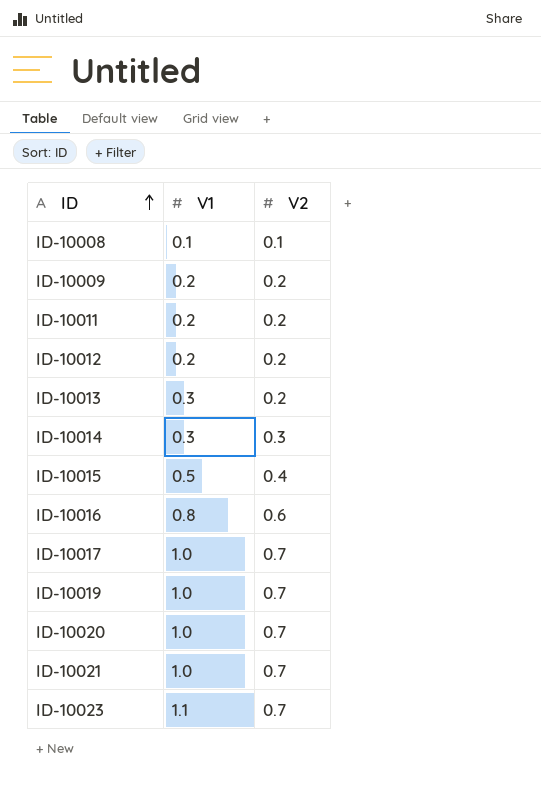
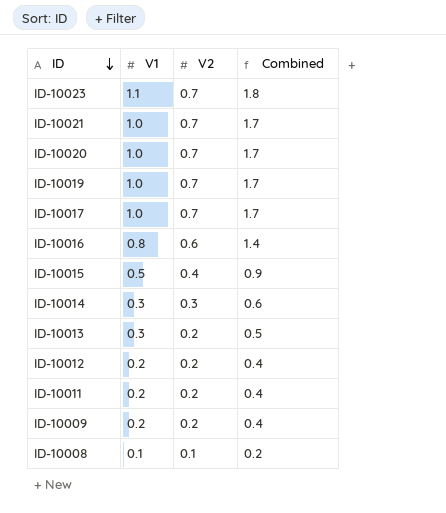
row order: ID ascending -> ID descending
column Combined | formula: none -> [V1] + [V2]

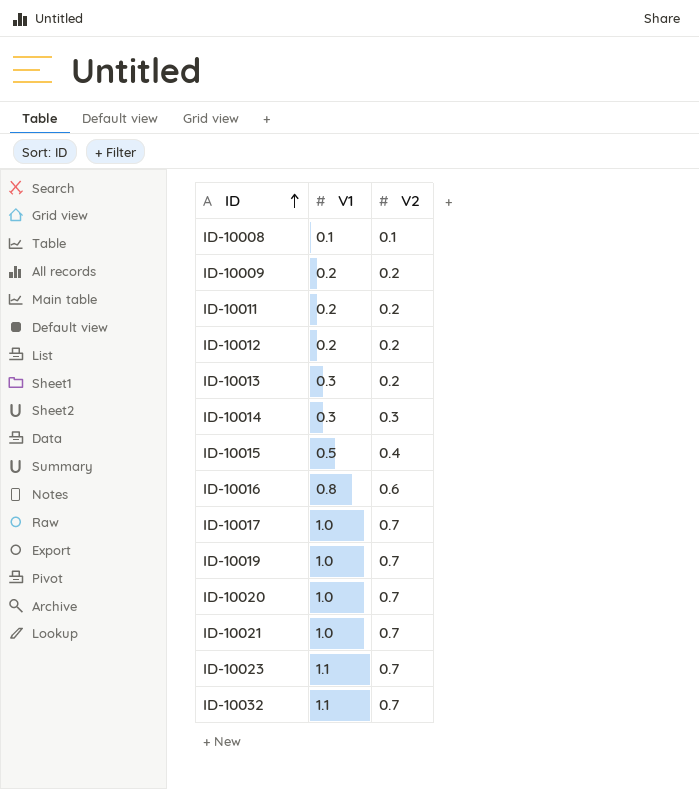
row order: ID descending -> ID ascending
column Combined | formula: [V1] + [V2] -> none
row ID-10032: none -> 1.1 | 0.7

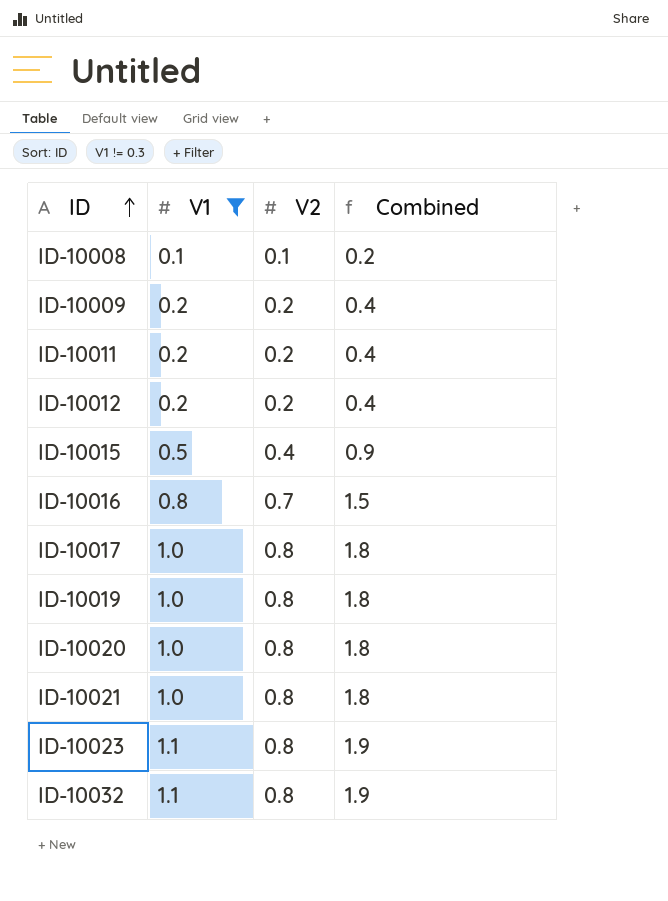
filter: none -> V1 != 0.3
column Combined | formula: none -> [V1] + [V2]
ID-10016 | V2: 0.6 -> 0.7
ID-10017 | V2: 0.7 -> 0.8
ID-10019 | V2: 0.7 -> 0.8
ID-10020 | V2: 0.7 -> 0.8
ID-10021 | V2: 0.7 -> 0.8
ID-10023 | V2: 0.7 -> 0.8
ID-10032 | V2: 0.7 -> 0.8

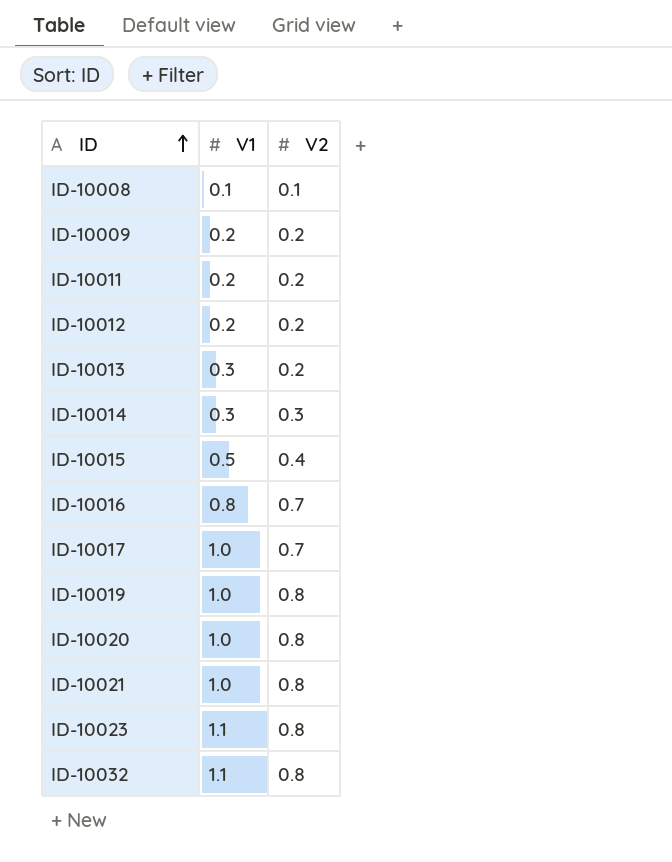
filter: V1 != 0.3 -> none
column Combined | formula: [V1] + [V2] -> none
ID-10017 | V2: 0.8 -> 0.7

